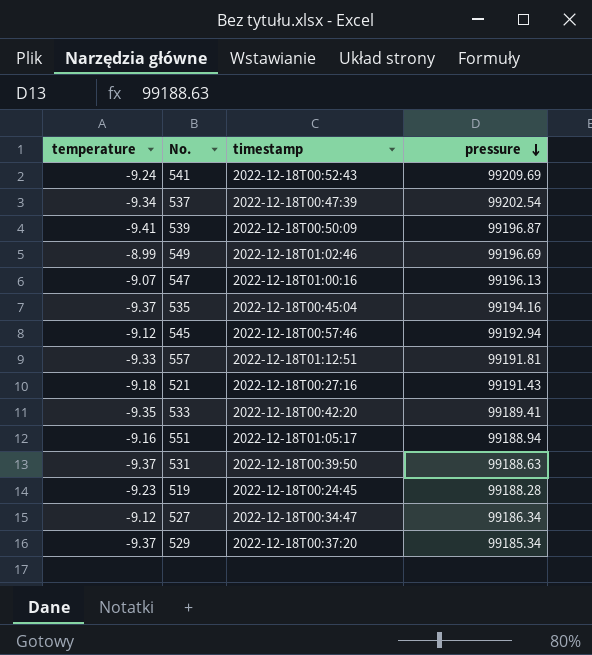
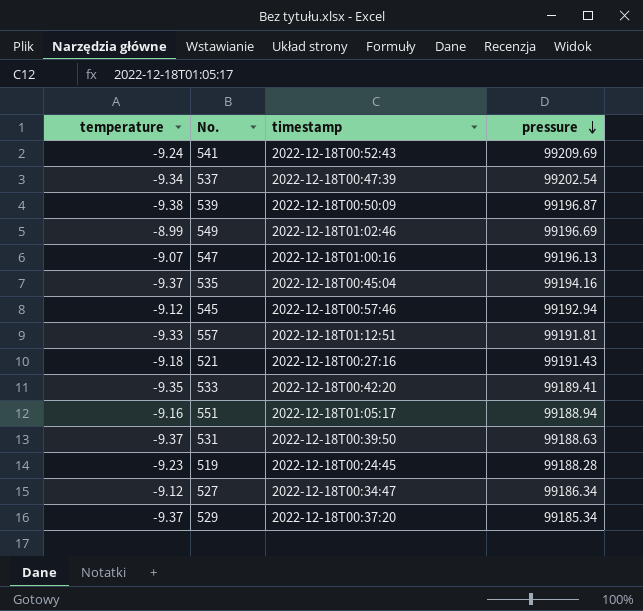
539 | temperature: -9.41 -> -9.38

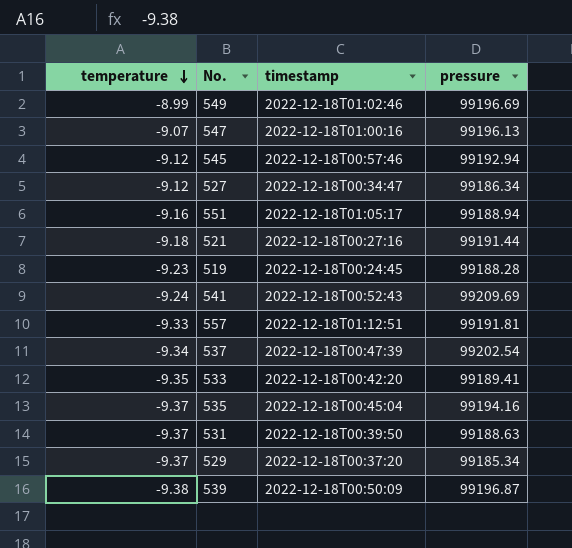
row order: pressure descending -> temperature descending
521 | pressure: 99191.43 -> 99191.44

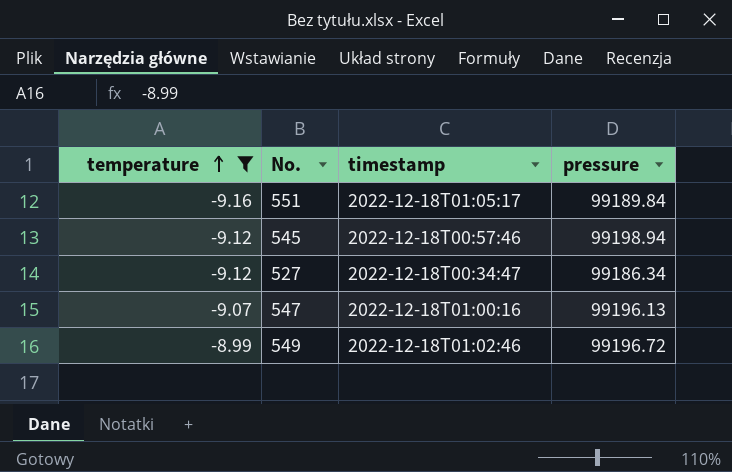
filter: none -> temperature >= -9.16
row order: temperature descending -> temperature ascending
551 | pressure: 99188.94 -> 99189.84
545 | pressure: 99192.94 -> 99198.94
549 | pressure: 99196.69 -> 99196.72

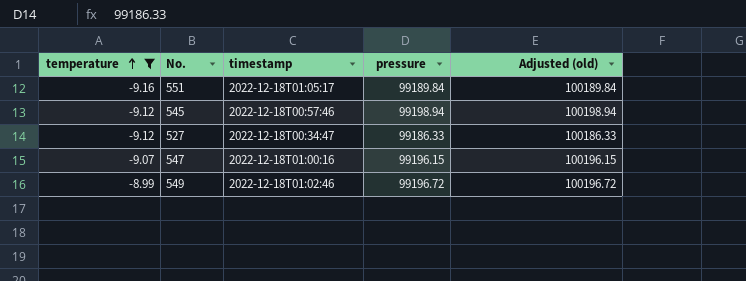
column Adjusted (old) | formula: none -> [pressure] + 1000
527 | pressure: 99186.34 -> 99186.33
547 | pressure: 99196.13 -> 99196.15

